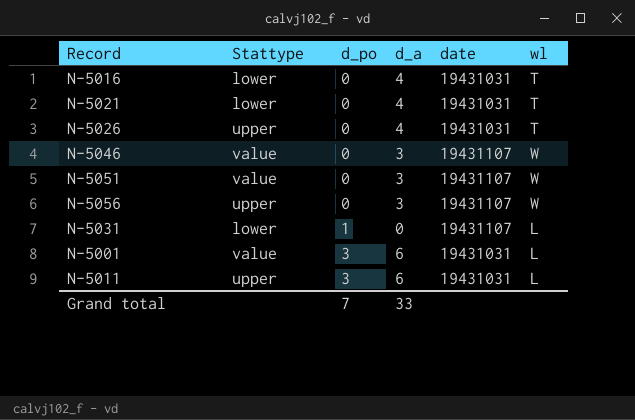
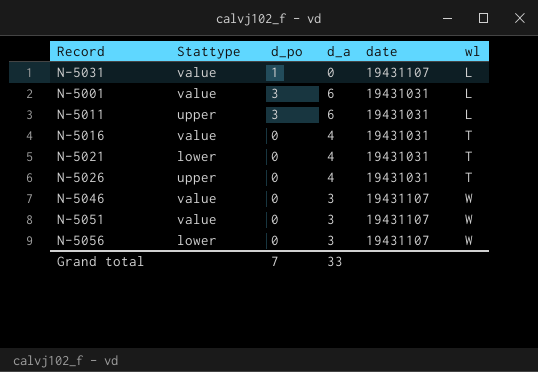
row order: d_po ascending -> wl ascending
N-5031 | Stattype: lower -> value
N-5016 | Stattype: lower -> value
N-5056 | Stattype: upper -> lower

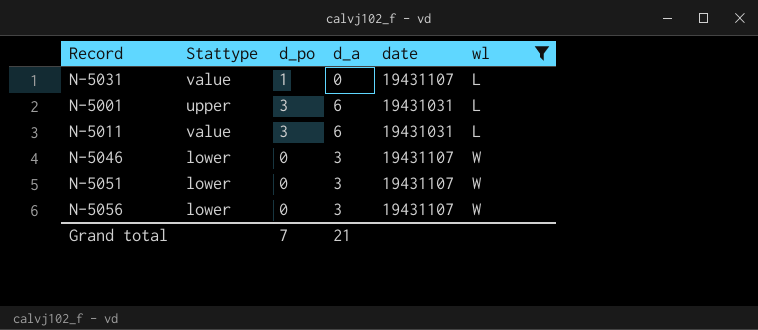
filter: none -> wl != T
N-5001 | Stattype: value -> upper
N-5011 | Stattype: upper -> value
N-5046 | Stattype: value -> lower
N-5051 | Stattype: value -> lower
Grand total | d_a: 33 -> 21

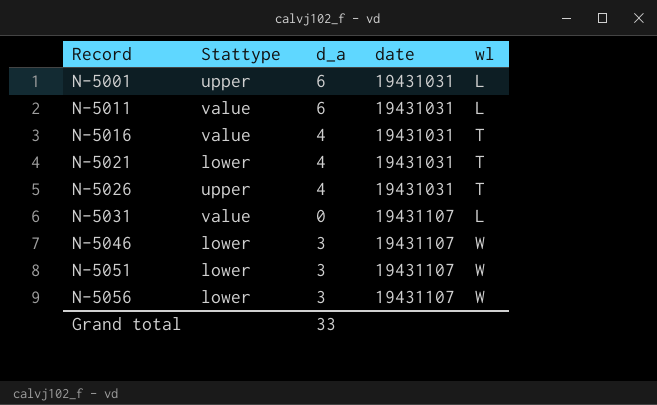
filter: wl != T -> none
row order: wl ascending -> Record ascending
column d_po | position: 3 -> none
Grand total | d_a: 21 -> 33

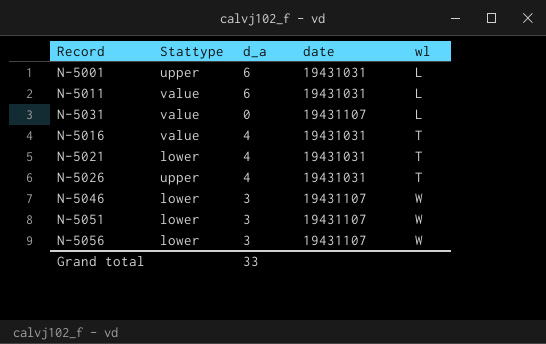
row order: Record ascending -> wl ascending

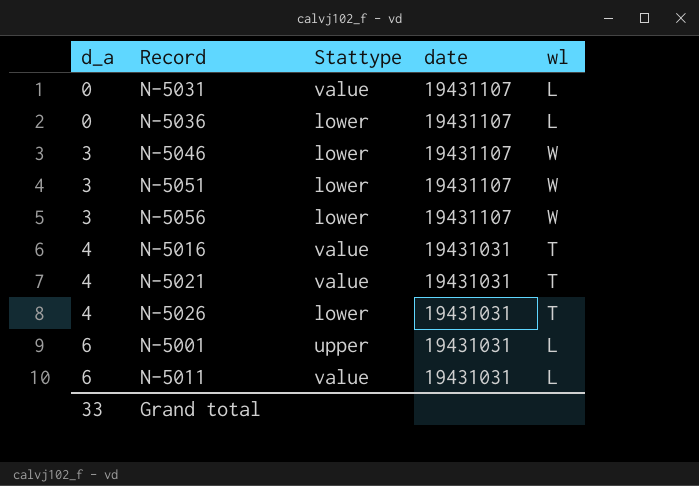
row order: wl ascending -> d_a ascending
column d_a | position: 3 -> 1
row N-5036: none -> 0 | lower | 19431107 | L
N-5021 | Stattype: lower -> value
N-5026 | Stattype: upper -> lower

